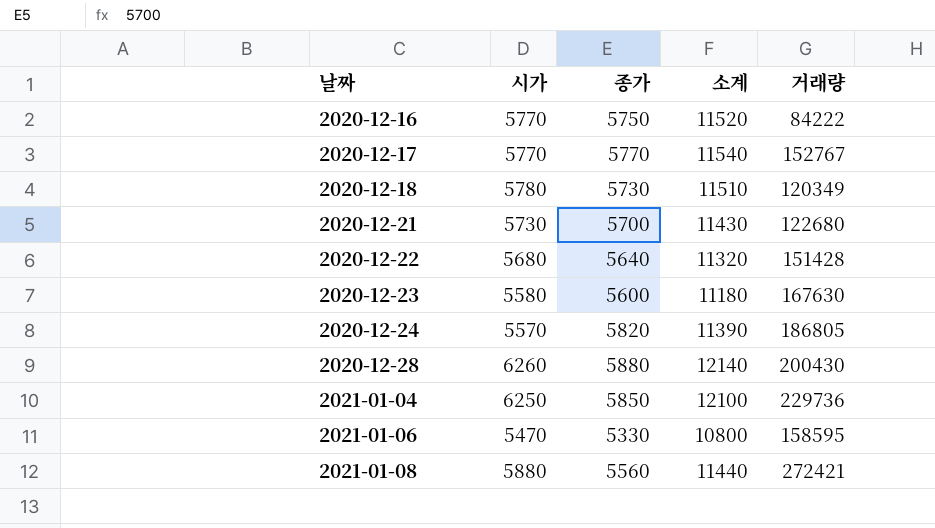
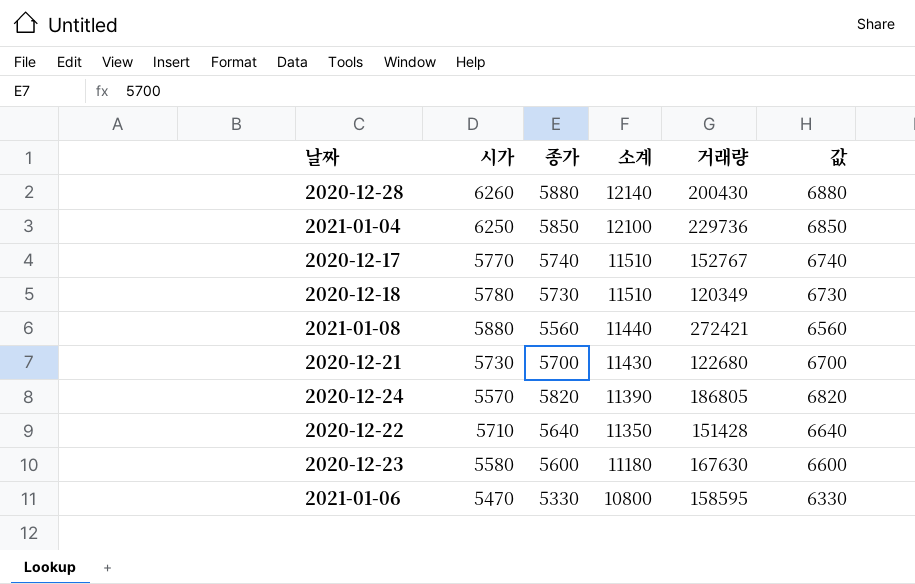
row order: 날짜 ascending -> 소계 descending
column 값 | formula: none -> [종가] + 1000
row 2020-12-16: 5770 | 5750 | 11520 | 84222 -> none
2020-12-17 | 종가: 5770 -> 5740
2020-12-17 | 소계: 11540 -> 11510
2020-12-22 | 시가: 5680 -> 5710
2020-12-22 | 소계: 11320 -> 11350

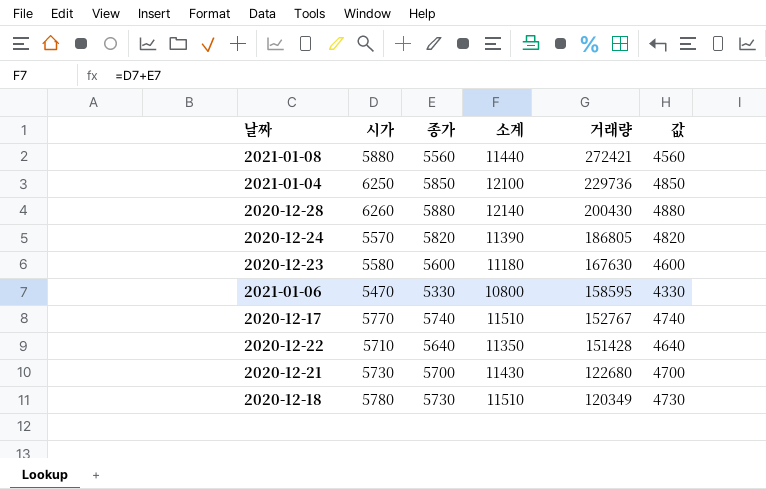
row order: 소계 descending -> 거래량 descending
column 값 | formula: [종가] + 1000 -> [종가] - 1000

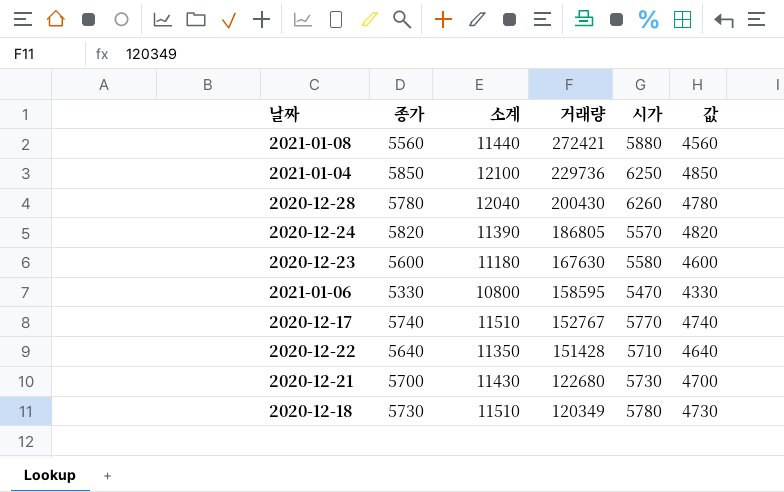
column 시가 | position: 2 -> 5
2020-12-28 | 종가: 5880 -> 5780
2020-12-28 | 소계: 12140 -> 12040
2020-12-28 | 값: 4880 -> 4780

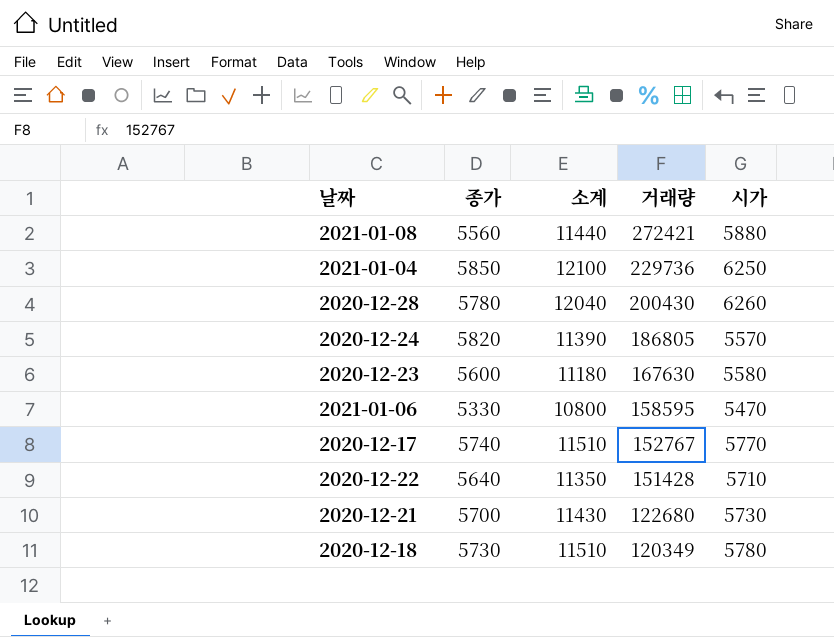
column 값 | formula: [종가] - 1000 -> none

